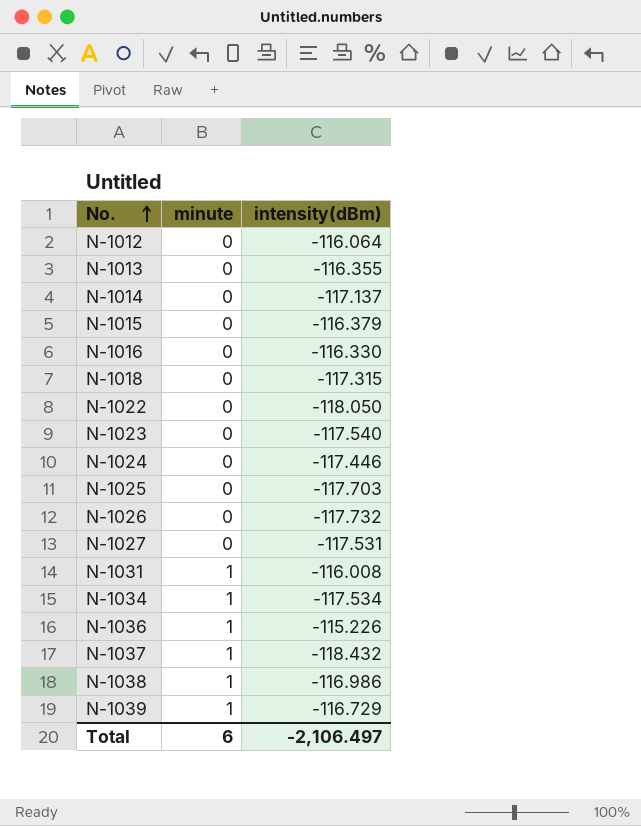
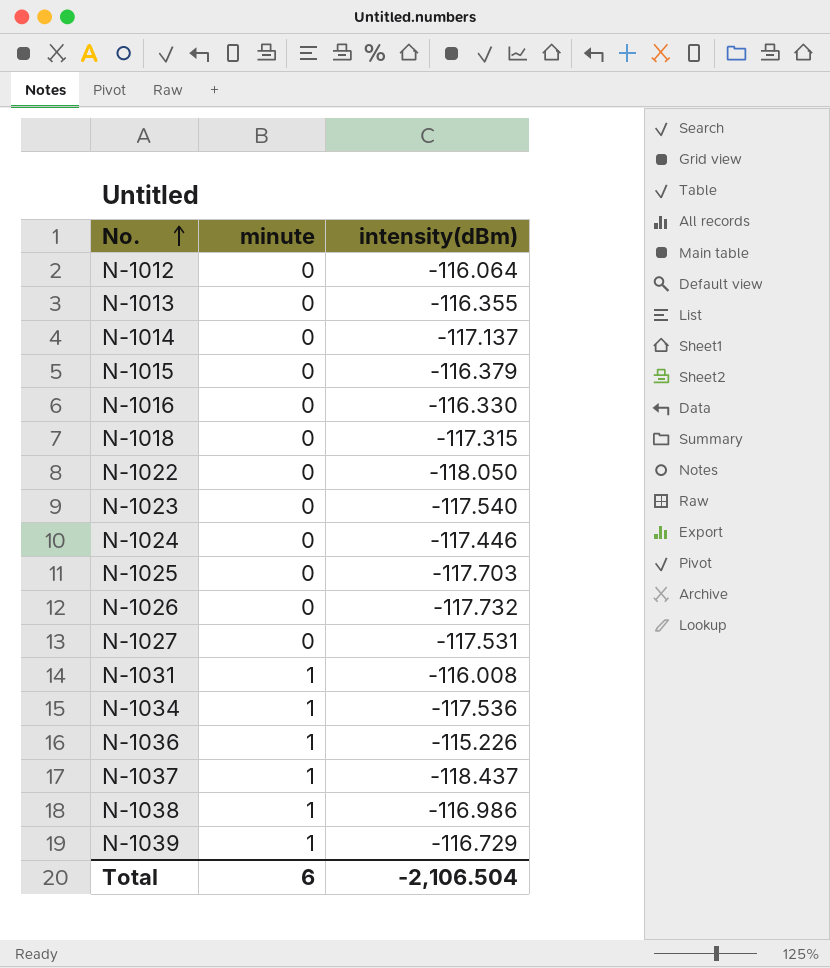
N-1034 | intensity(dBm): -117.534 -> -117.536
N-1037 | intensity(dBm): -118.432 -> -118.437
Total | intensity(dBm): -2,106.497 -> -2,106.504

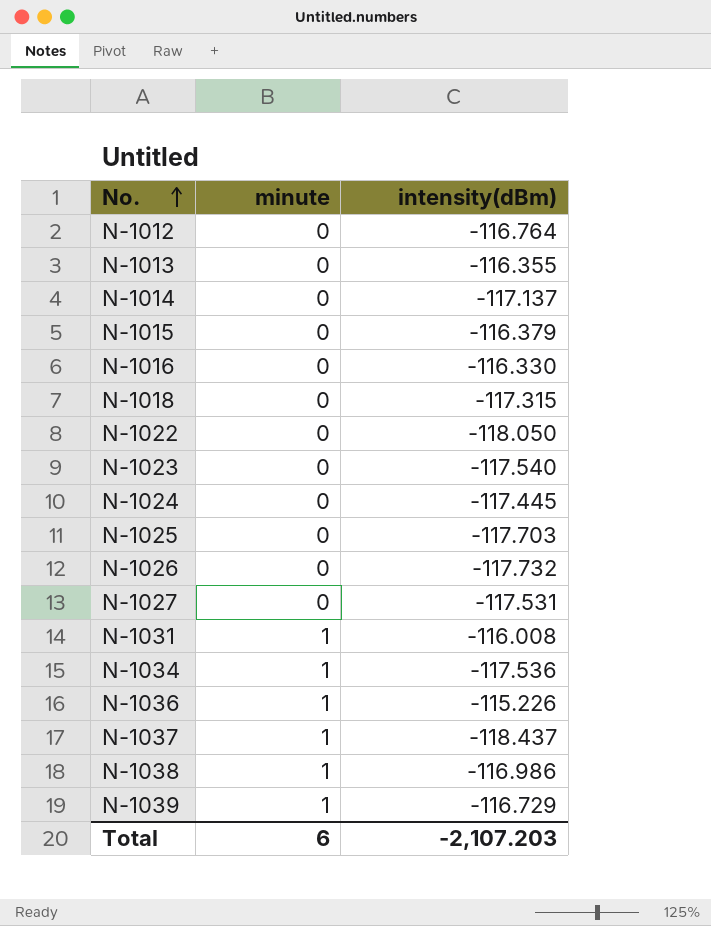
N-1012 | intensity(dBm): -116.064 -> -116.764
N-1024 | intensity(dBm): -117.446 -> -117.445
Total | intensity(dBm): -2,106.504 -> -2,107.203

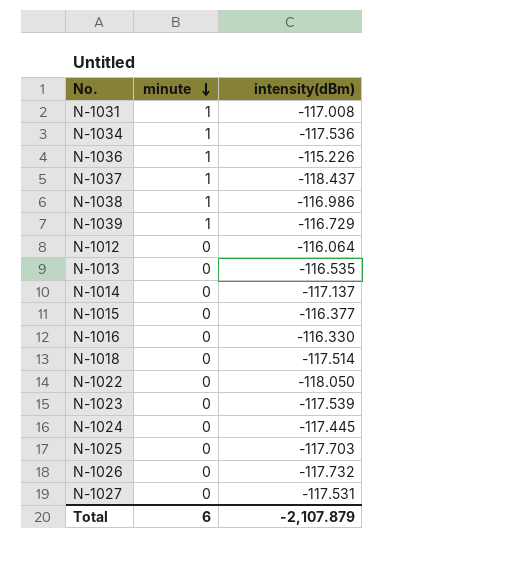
row order: No. ascending -> minute descending
N-1031 | intensity(dBm): -116.008 -> -117.008
N-1012 | intensity(dBm): -116.764 -> -116.064
N-1013 | intensity(dBm): -116.355 -> -116.535
N-1015 | intensity(dBm): -116.379 -> -116.377
N-1018 | intensity(dBm): -117.315 -> -117.514
N-1023 | intensity(dBm): -117.540 -> -117.539
Total | intensity(dBm): -2,107.203 -> -2,107.879

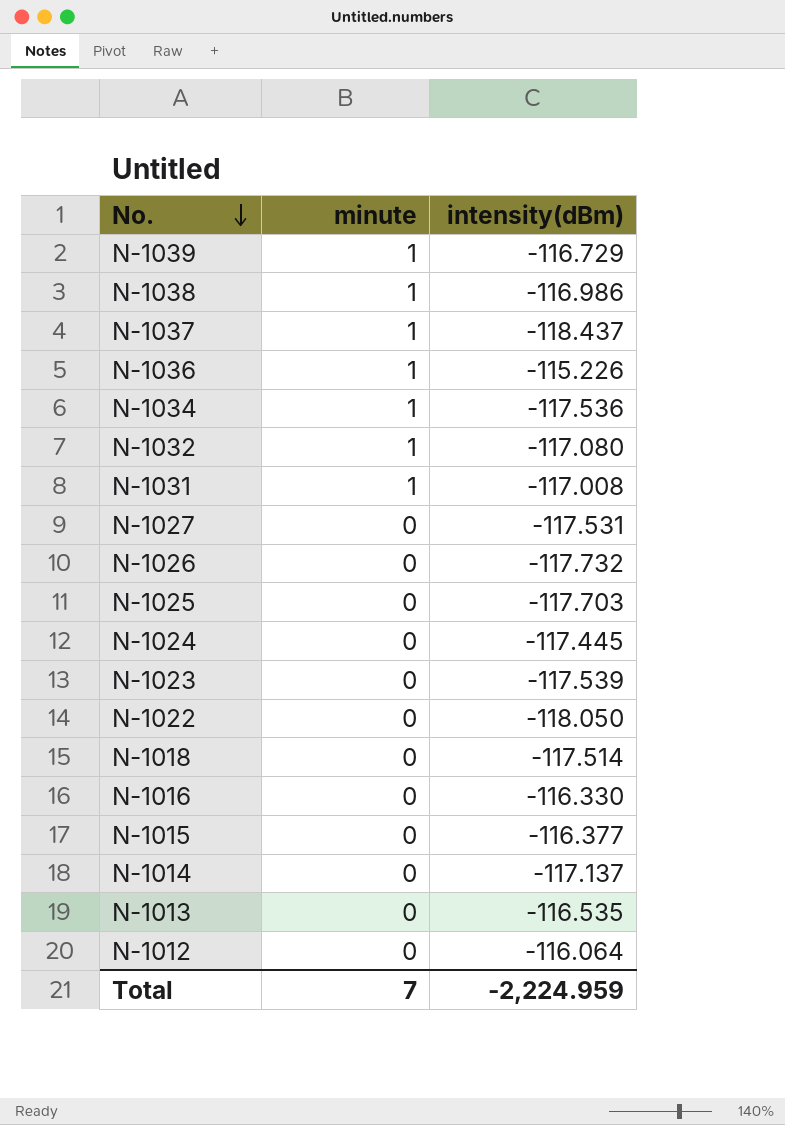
row order: minute descending -> No. descending
row N-1032: none -> 1 | -117.080
Total | minute: 6 -> 7
Total | intensity(dBm): -2,107.879 -> -2,224.959

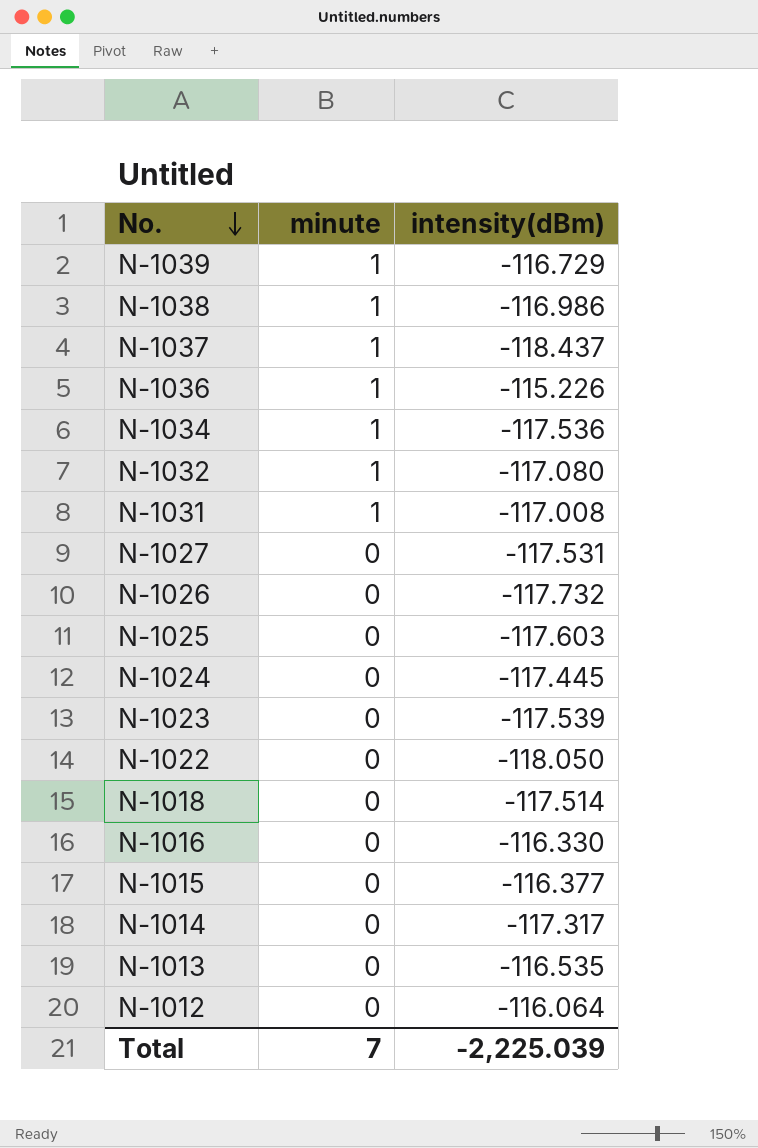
N-1025 | intensity(dBm): -117.703 -> -117.603
N-1014 | intensity(dBm): -117.137 -> -117.317
Total | intensity(dBm): -2,224.959 -> -2,225.039

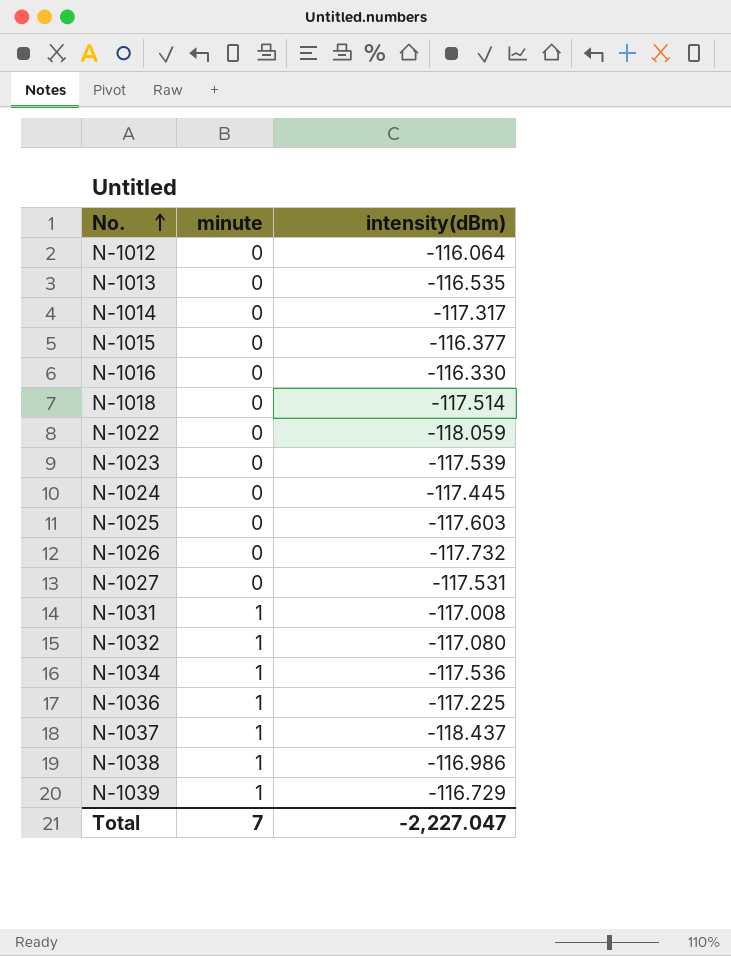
row order: No. descending -> No. ascending
N-1022 | intensity(dBm): -118.050 -> -118.059
N-1036 | intensity(dBm): -115.226 -> -117.225
Total | intensity(dBm): -2,225.039 -> -2,227.047

